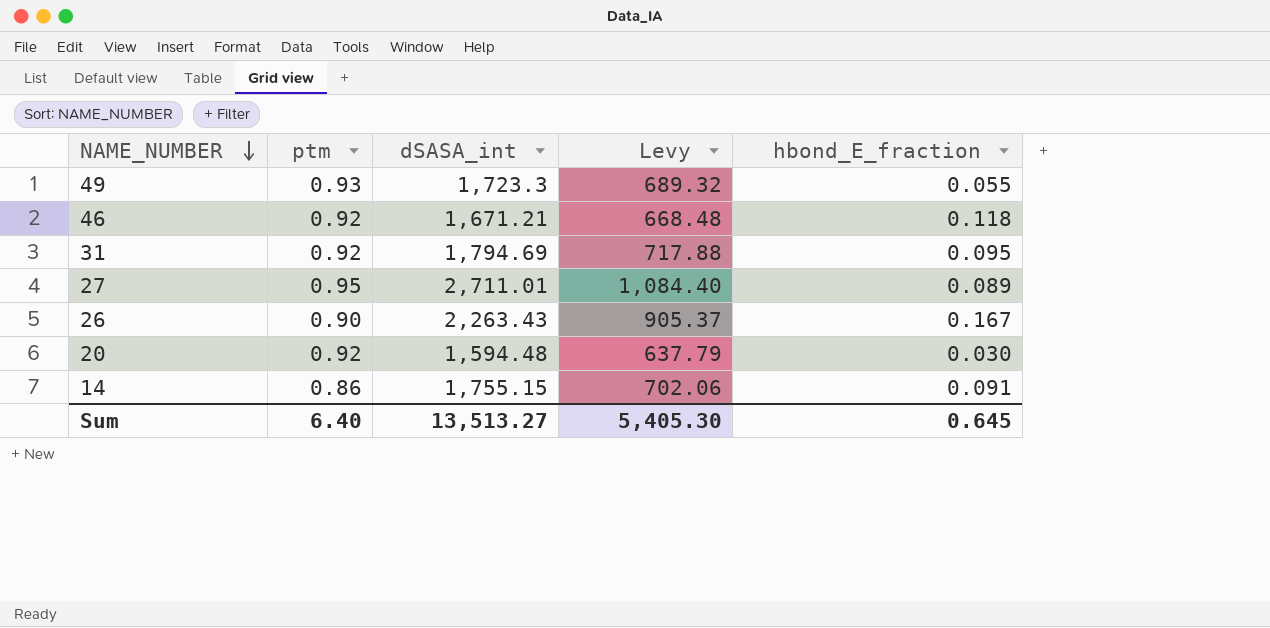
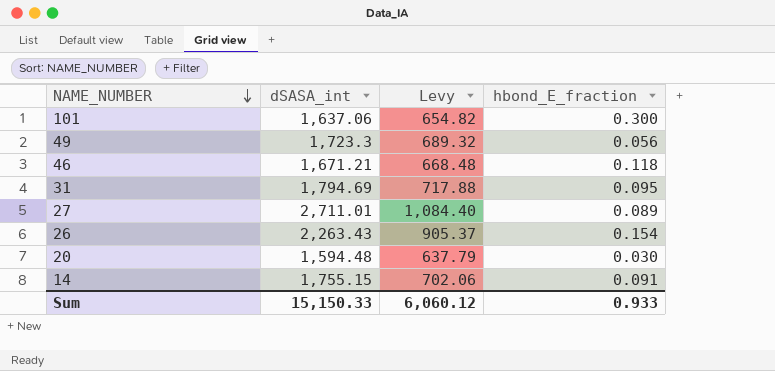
column ptm | position: 2 -> none
row 101: none -> 1,637.06 | 654.82 | 0.300
49 | hbond_E_fraction: 0.055 -> 0.056
26 | hbond_E_fraction: 0.167 -> 0.154
Sum | dSASA_int: 13,513.27 -> 15,150.33
Sum | Levy: 5,405.30 -> 6,060.12
Sum | hbond_E_fraction: 0.645 -> 0.933

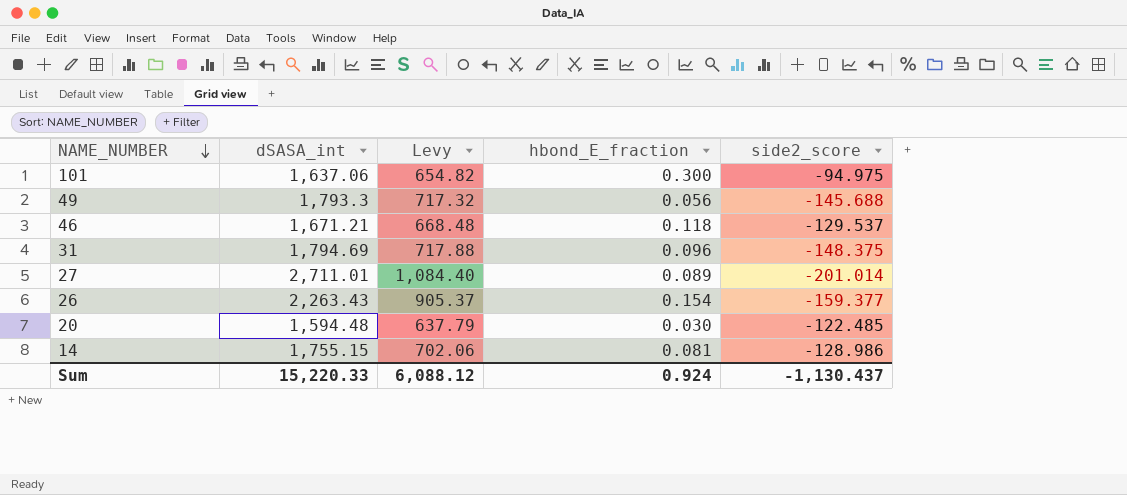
column side2_score | position: none -> 5
49 | dSASA_int: 1,723.3 -> 1,793.3
49 | Levy: 689.32 -> 717.32
31 | hbond_E_fraction: 0.095 -> 0.096
14 | hbond_E_fraction: 0.091 -> 0.081
Sum | dSASA_int: 15,150.33 -> 15,220.33
Sum | Levy: 6,060.12 -> 6,088.12
Sum | hbond_E_fraction: 0.933 -> 0.924

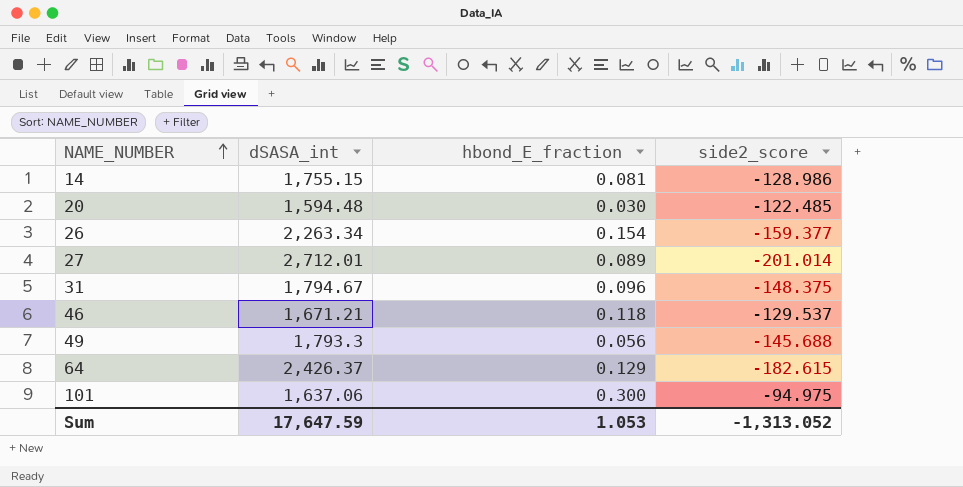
row order: NAME_NUMBER descending -> NAME_NUMBER ascending
column Levy | formula: [dSASA_int] * 0.4 -> none
26 | dSASA_int: 2,263.43 -> 2,263.34
27 | dSASA_int: 2,711.01 -> 2,712.01
31 | dSASA_int: 1,794.69 -> 1,794.67
row 64: none -> 2,426.37 | 0.129 | -182.615
Sum | dSASA_int: 15,220.33 -> 17,647.59
Sum | hbond_E_fraction: 0.924 -> 1.053
Sum | side2_score: -1,130.437 -> -1,313.052

